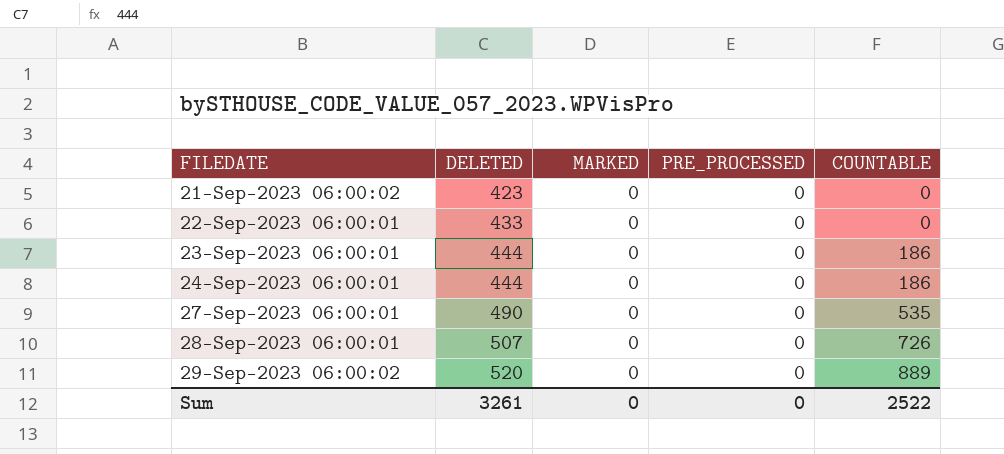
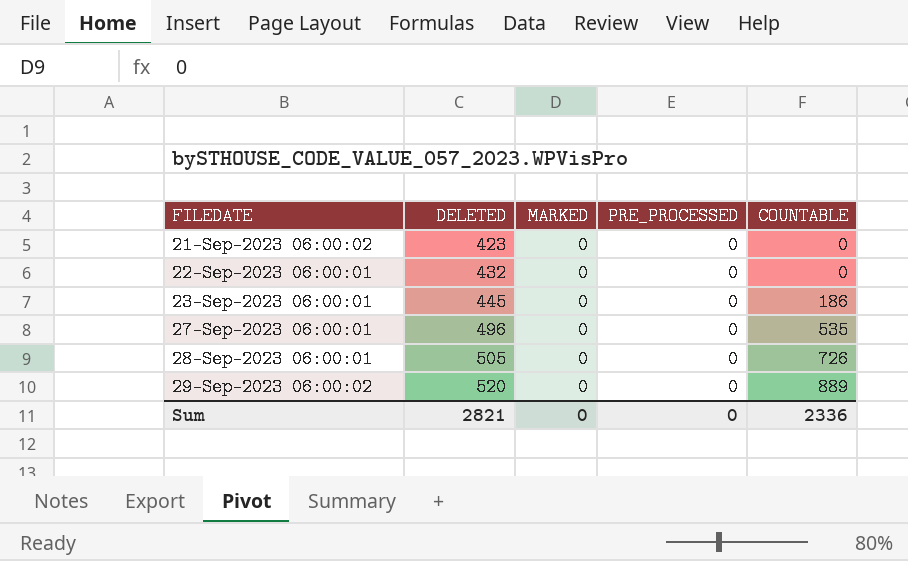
row 24-Sep-2023 06:00:01: 444 | 0 | 0 | 186 -> none
22-Sep-2023 06:00:01 | DELETED: 433 -> 432
23-Sep-2023 06:00:01 | DELETED: 444 -> 445
27-Sep-2023 06:00:01 | DELETED: 490 -> 496
28-Sep-2023 06:00:01 | DELETED: 507 -> 505
Sum | DELETED: 3261 -> 2821
Sum | COUNTABLE: 2522 -> 2336

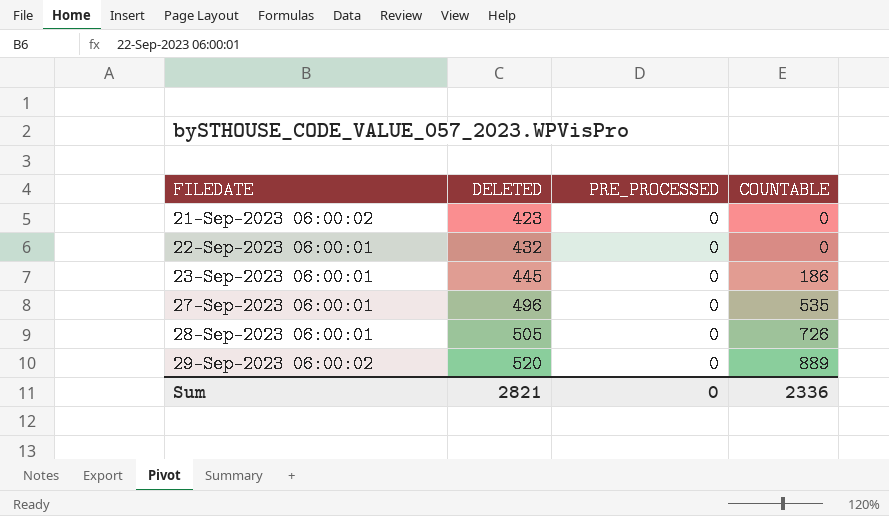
column MARKED | position: 3 -> none

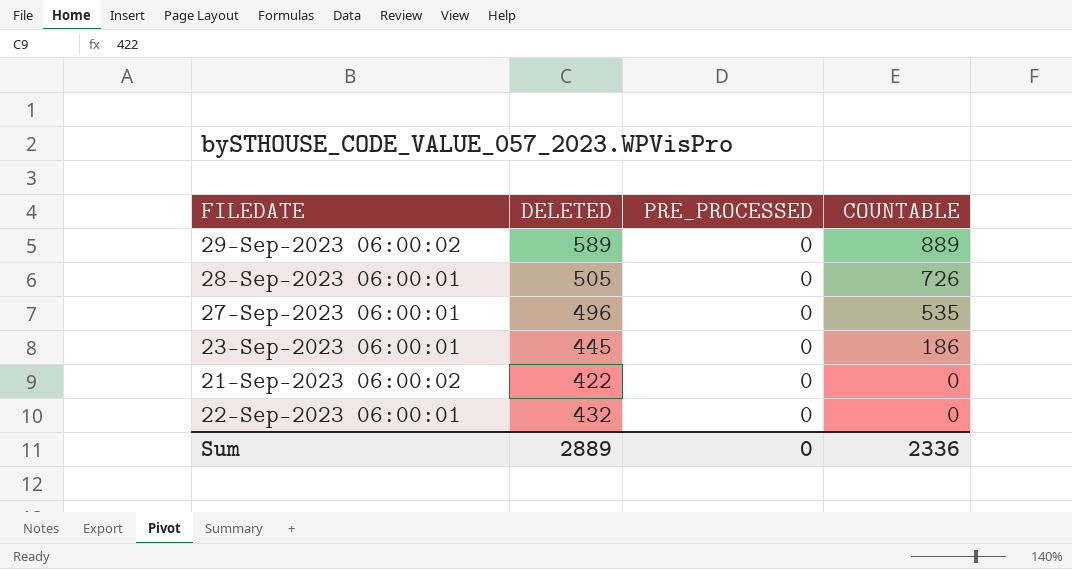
row order: FILEDATE ascending -> COUNTABLE descending
29-Sep-2023 06:00:02 | DELETED: 520 -> 589
21-Sep-2023 06:00:02 | DELETED: 423 -> 422
Sum | DELETED: 2821 -> 2889

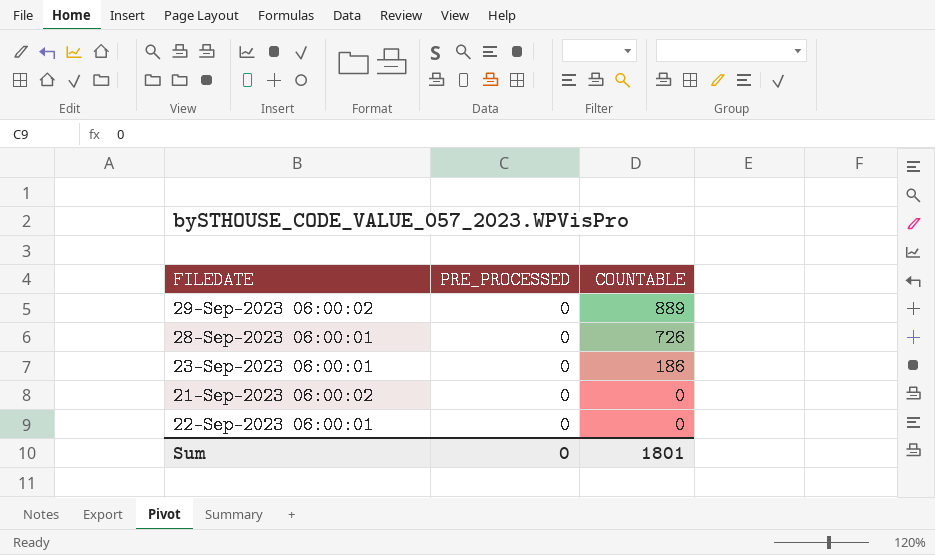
column DELETED | position: 2 -> none
row 27-Sep-2023 06:00:01: 496 | 0 | 535 -> none
Sum | COUNTABLE: 2336 -> 1801

